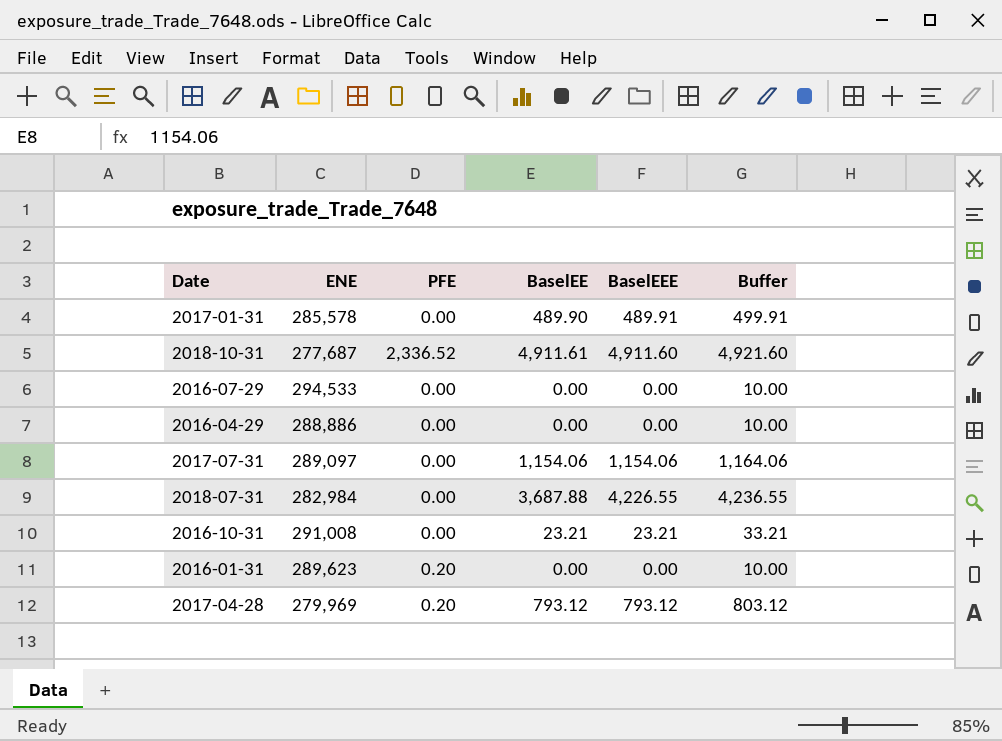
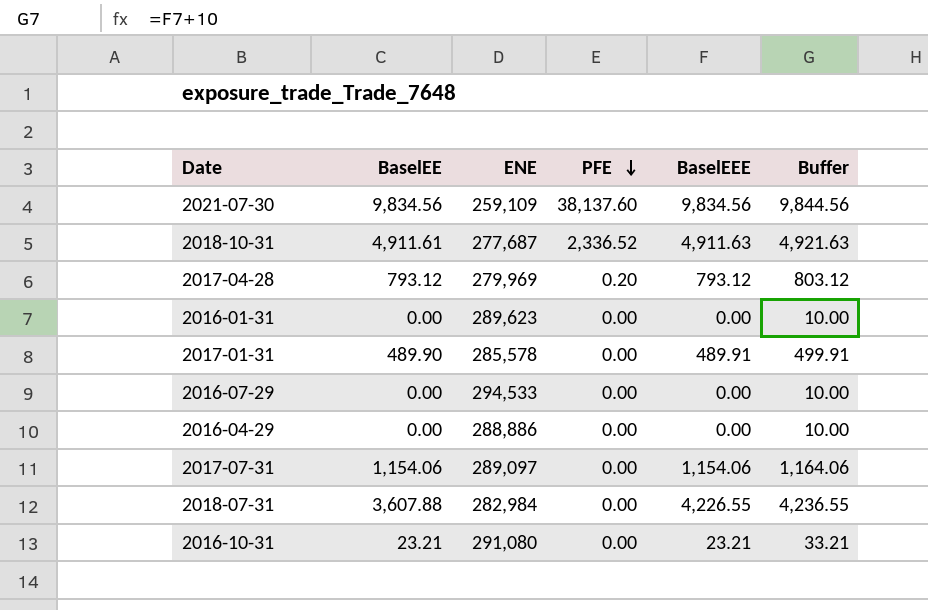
row order: none -> PFE descending
column BaselEE | position: 4 -> 2
row 2021-07-30: none -> 9,834.56 | 259,109 | 38,137.60 | 9,834.56 | 9,844.56
2018-10-31 | BaselEEE: 4,911.60 -> 4,911.63
2018-10-31 | Buffer: 4,921.60 -> 4,921.63
2016-01-31 | PFE: 0.20 -> 0.00
2018-07-31 | BaselEE: 3,687.88 -> 3,607.88
2016-10-31 | ENE: 291,008 -> 291,080

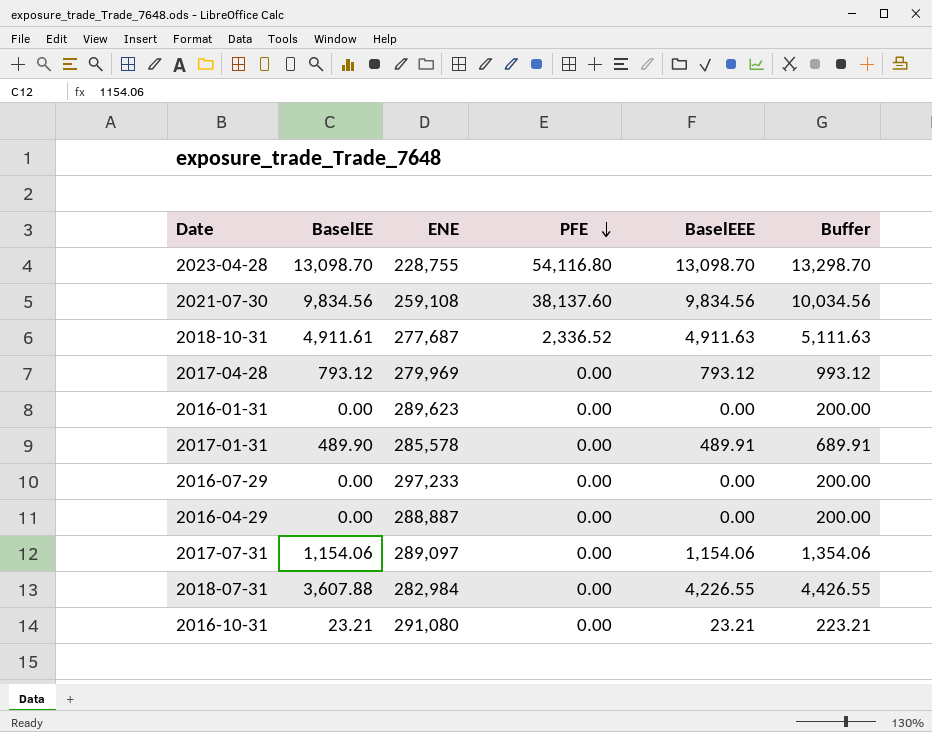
column Buffer | formula: [BaselEEE] + 10 -> [BaselEEE] + 200
row 2023-04-28: none -> 13,098.70 | 228,755 | 54,116.80 | 13,098.70 | 13,298.70
2021-07-30 | ENE: 259,109 -> 259,108
2017-04-28 | PFE: 0.20 -> 0.00
2016-07-29 | ENE: 294,533 -> 297,233
2016-04-29 | ENE: 288,886 -> 288,887

